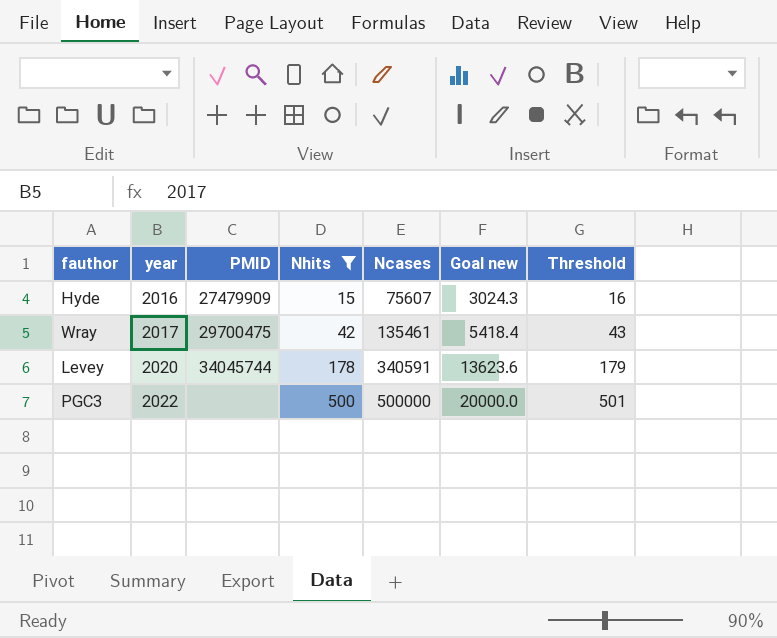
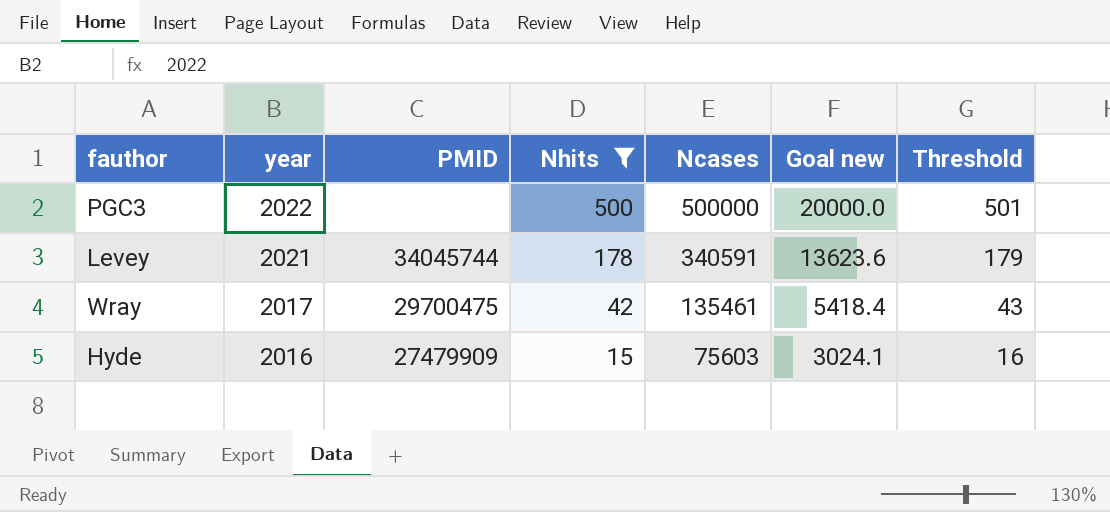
row order: year ascending -> year descending
Levey | year: 2020 -> 2021
Hyde | Ncases: 75607 -> 75603
Hyde | Goal new: 3024.3 -> 3024.1

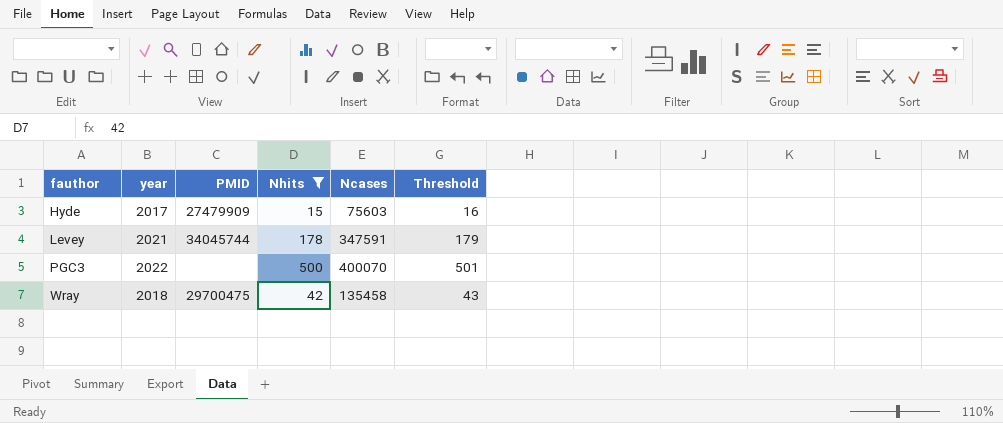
row order: year descending -> fauthor ascending
column Goal new | formula: [Ncases] * 0.04 -> none
Hyde | year: 2016 -> 2017
Levey | Ncases: 340591 -> 347591
PGC3 | Ncases: 500000 -> 400070
Wray | year: 2017 -> 2018
Wray | Ncases: 135461 -> 135458

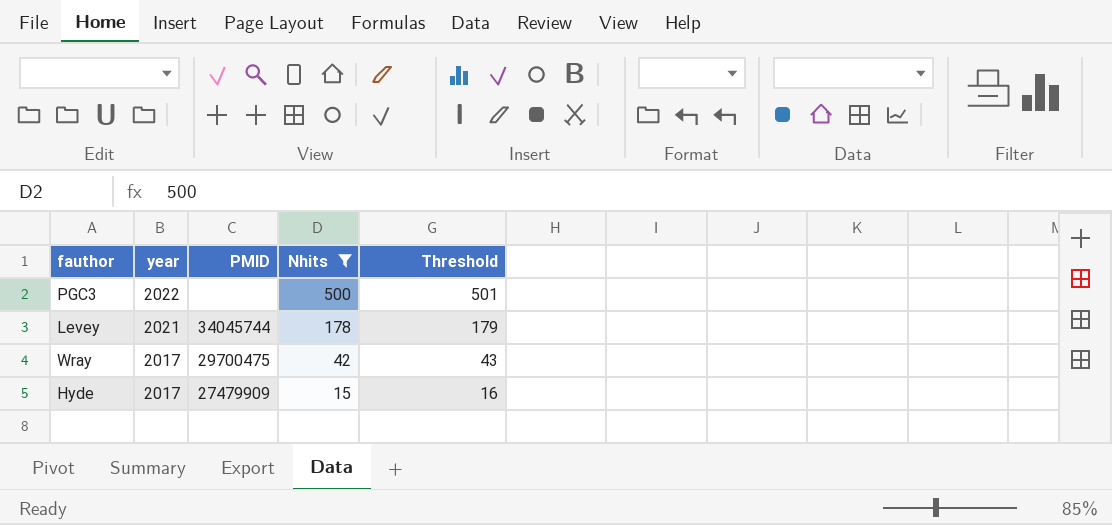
row order: fauthor ascending -> year descending
column Ncases | position: 5 -> none
Wray | year: 2018 -> 2017

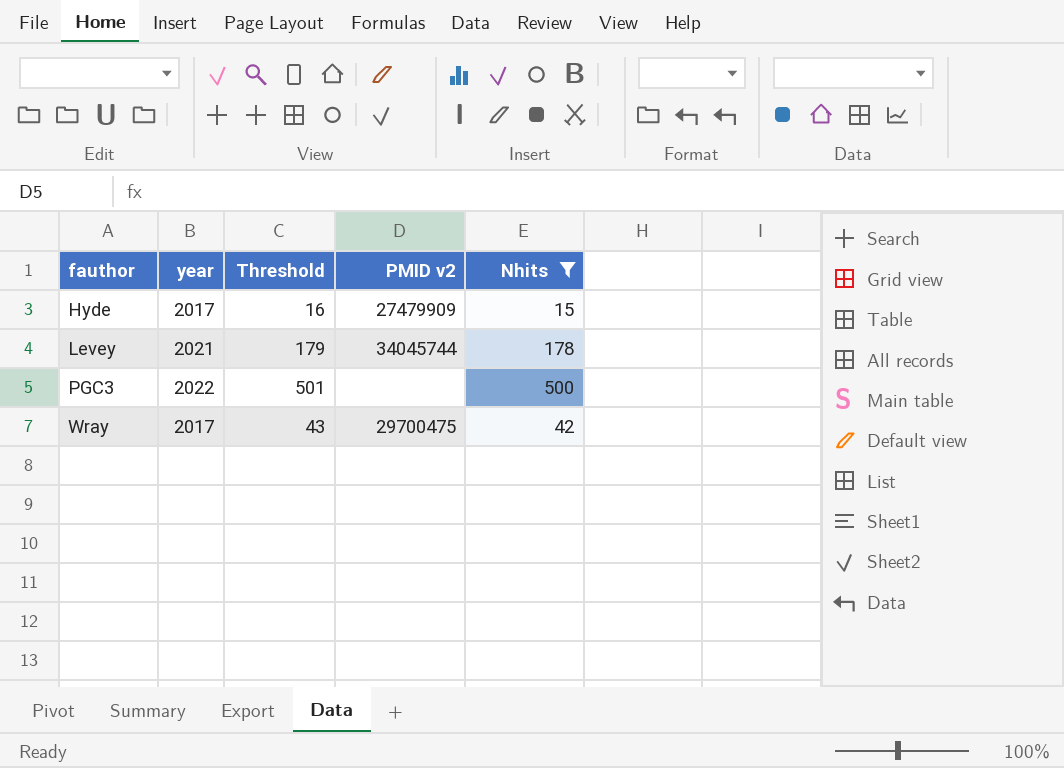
row order: year descending -> fauthor ascending
column Threshold | position: 5 -> 3
column name: PMID -> PMID v2

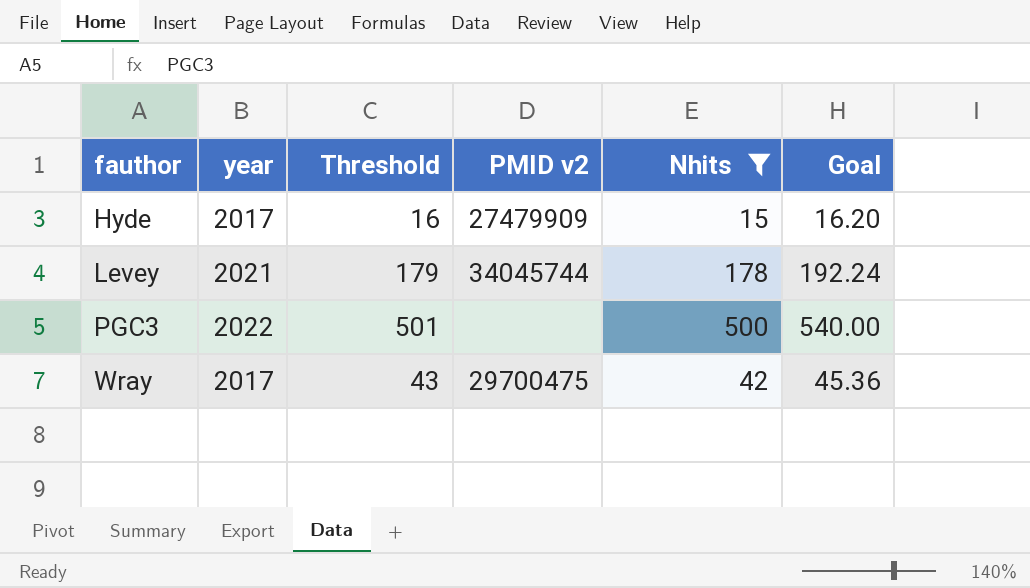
column Goal | formula: none -> [Nhits] * 1.08

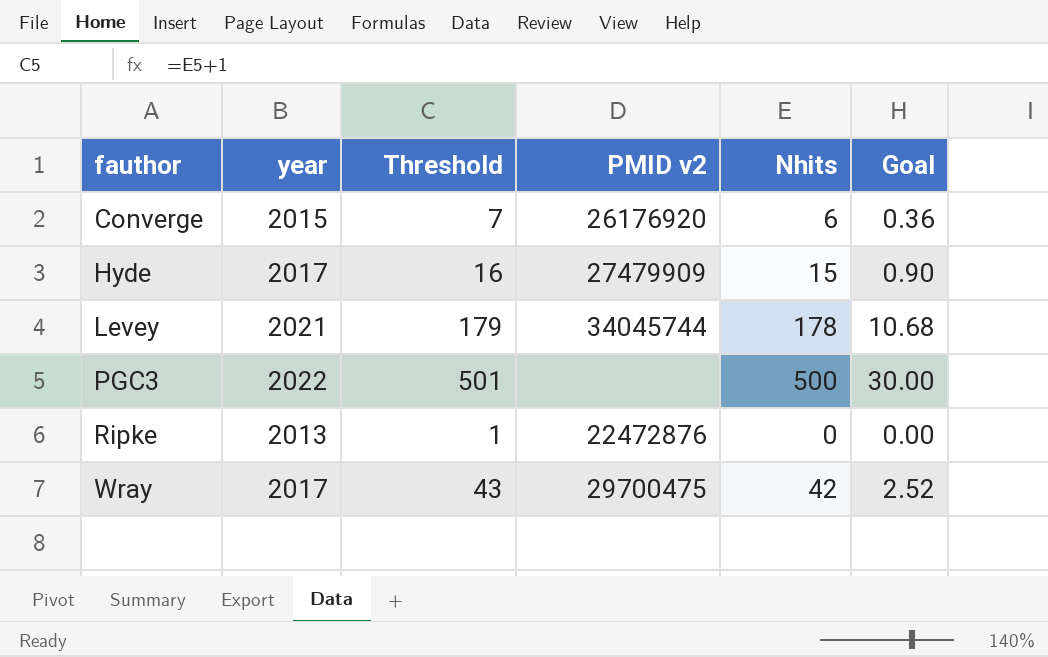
filter: Nhits >= 15 -> none
column Goal | formula: [Nhits] * 1.08 -> [Nhits] * 0.06

